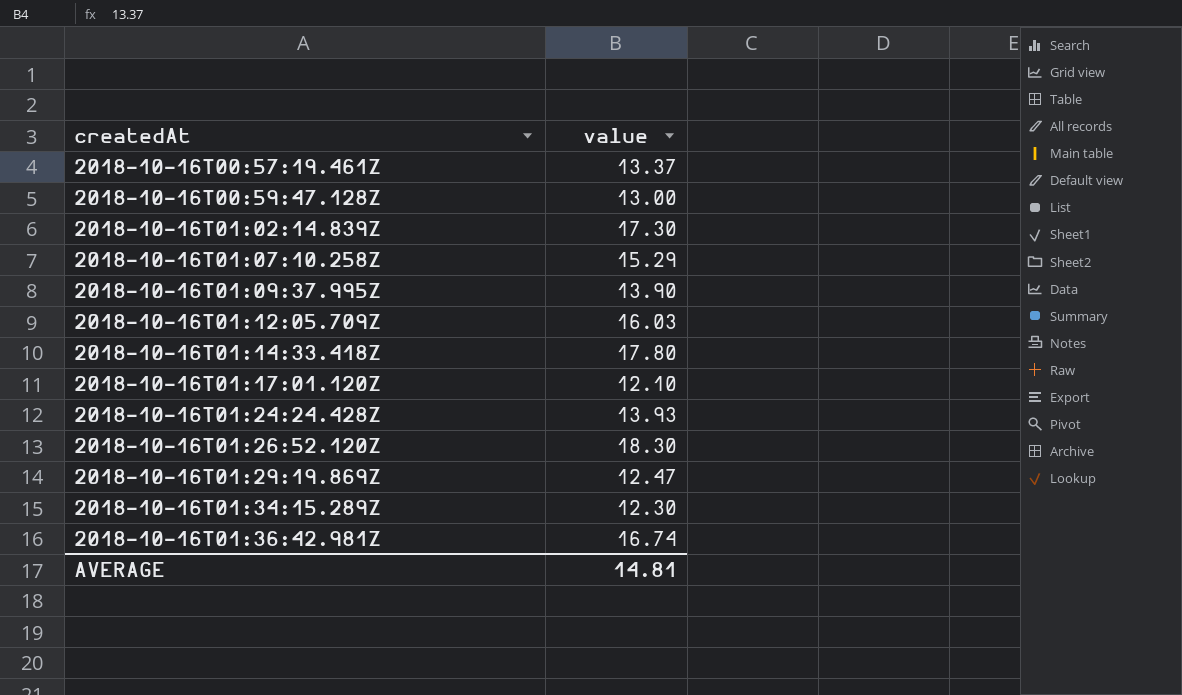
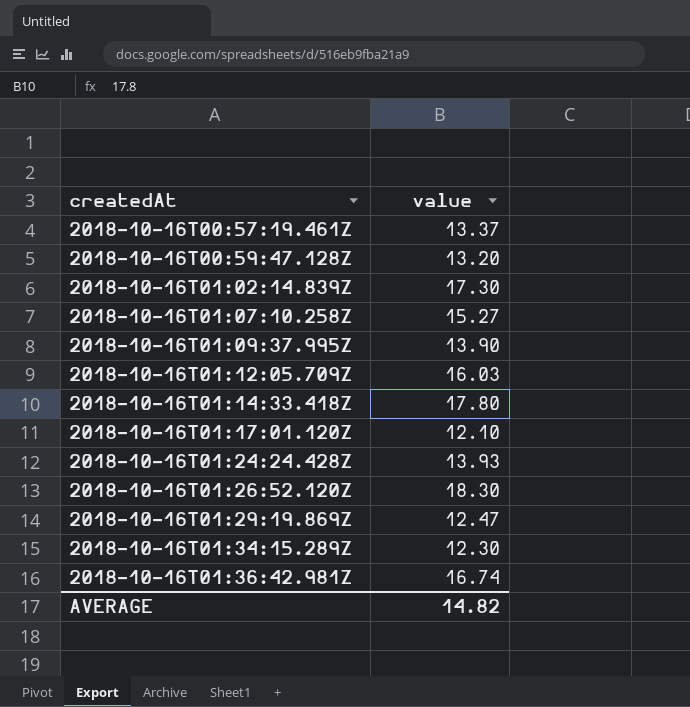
2018-10-16T00:59:47.128Z | value: 13.00 -> 13.20
2018-10-16T01:07:10.258Z | value: 15.29 -> 15.27
AVERAGE | value: 14.81 -> 14.82

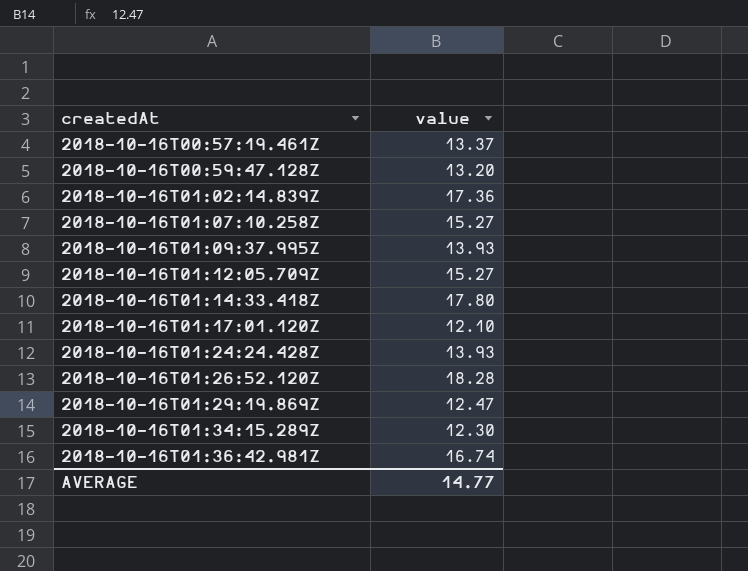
2018-10-16T01:02:14.839Z | value: 17.30 -> 17.36
2018-10-16T01:09:37.995Z | value: 13.90 -> 13.93
2018-10-16T01:12:05.709Z | value: 16.03 -> 15.27
2018-10-16T01:26:52.120Z | value: 18.30 -> 18.28
AVERAGE | value: 14.82 -> 14.77

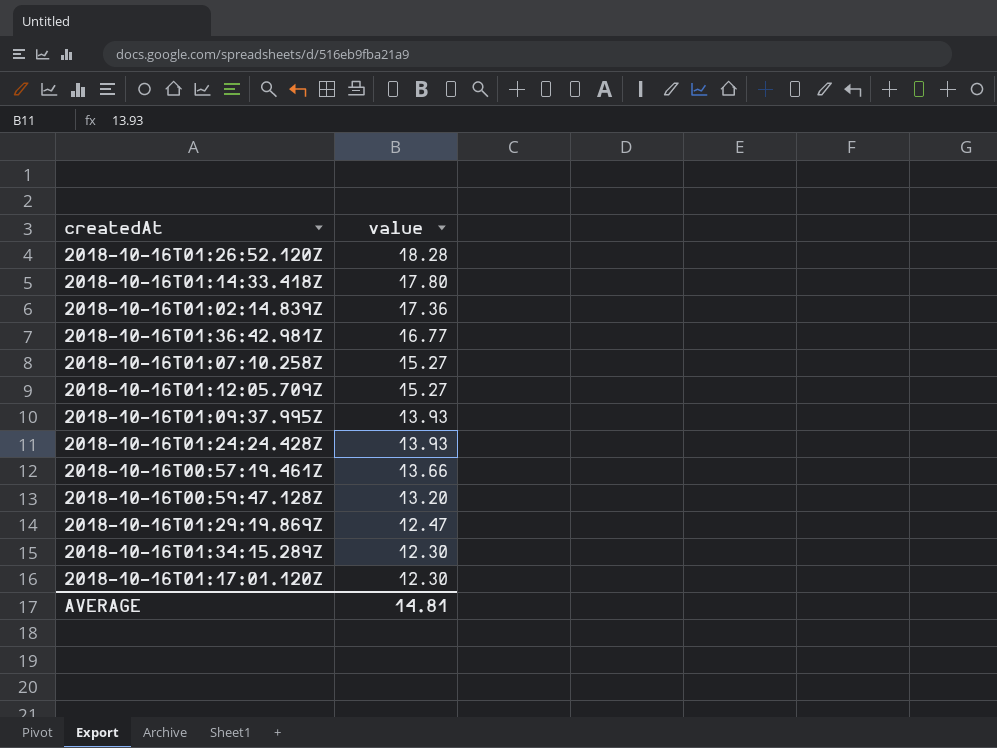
row order: createdAt ascending -> value descending
2018-10-16T01:36:42.981Z | value: 16.74 -> 16.77
2018-10-16T00:57:19.461Z | value: 13.37 -> 13.66
2018-10-16T01:17:01.120Z | value: 12.10 -> 12.30
AVERAGE | value: 14.77 -> 14.81

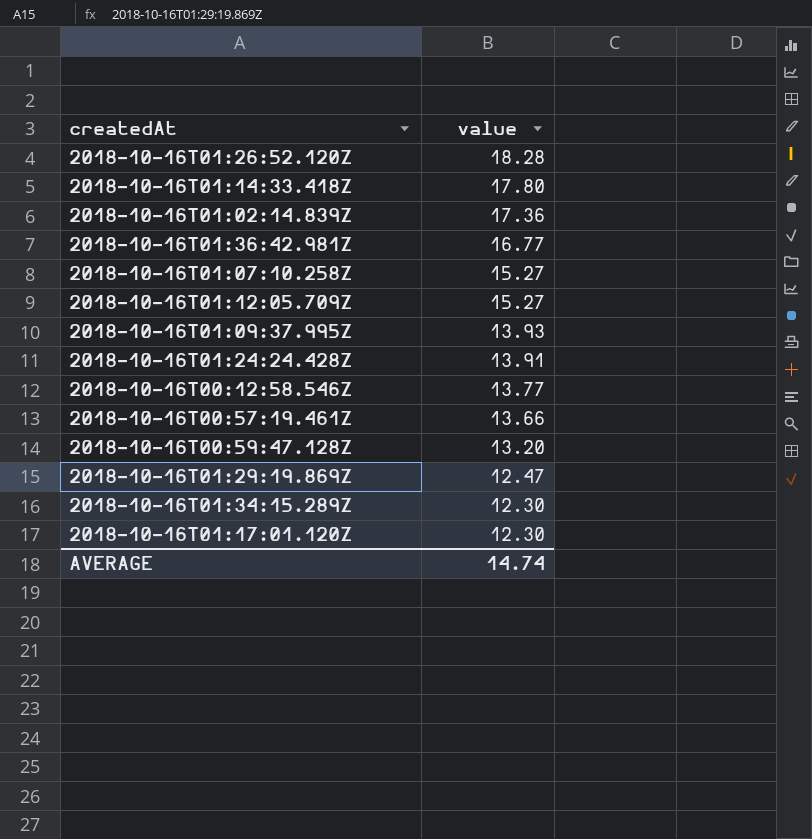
2018-10-16T01:24:24.428Z | value: 13.93 -> 13.91
row 2018-10-16T00:12:58.546Z: none -> 13.77
AVERAGE | value: 14.81 -> 14.74

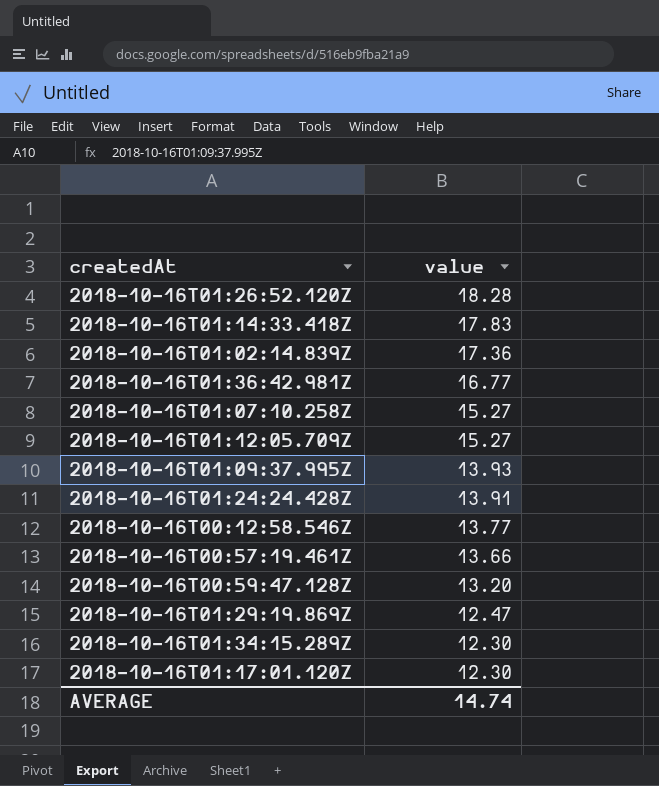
2018-10-16T01:14:33.418Z | value: 17.80 -> 17.83

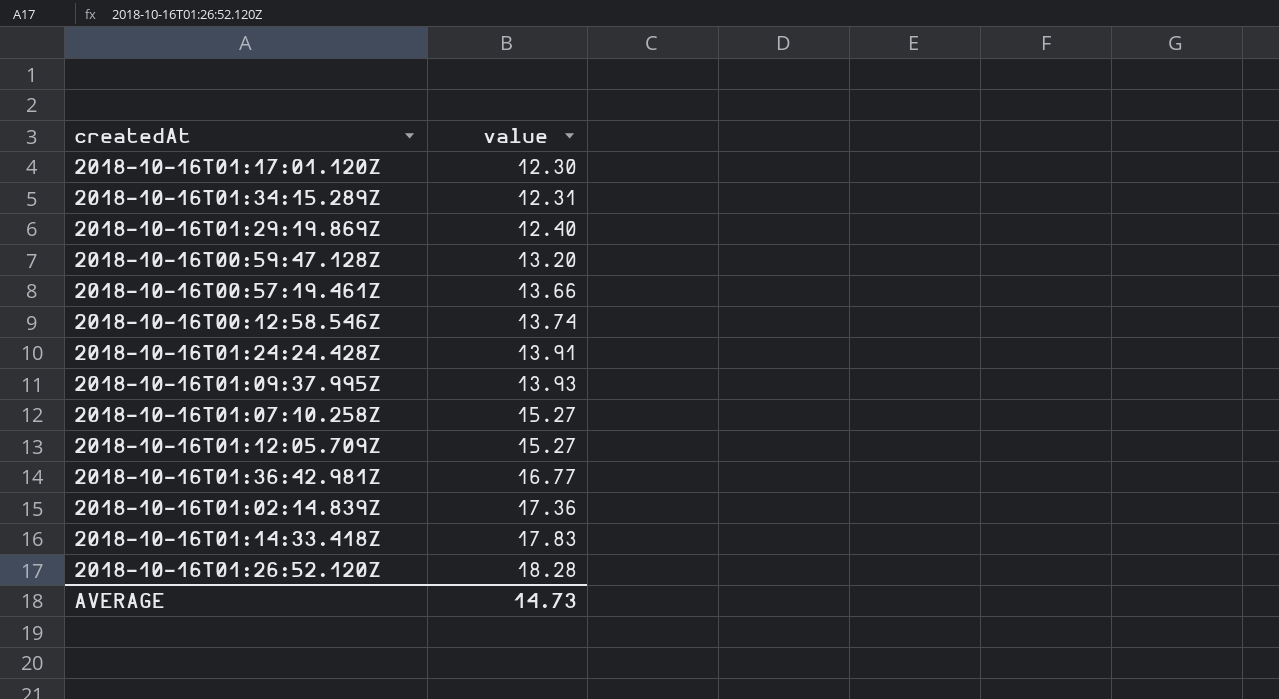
row order: value descending -> value ascending
2018-10-16T01:34:15.289Z | value: 12.30 -> 12.31
2018-10-16T01:29:19.869Z | value: 12.47 -> 12.40
2018-10-16T00:12:58.546Z | value: 13.77 -> 13.74
AVERAGE | value: 14.74 -> 14.73

